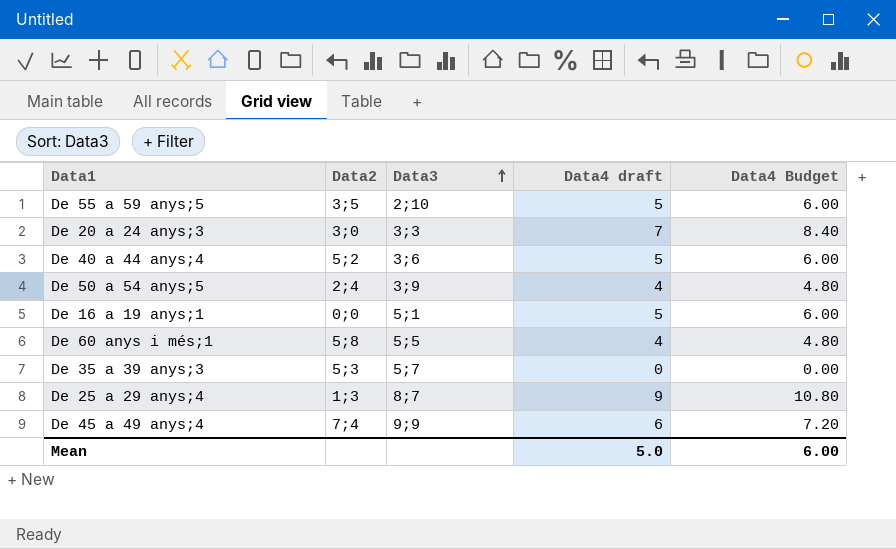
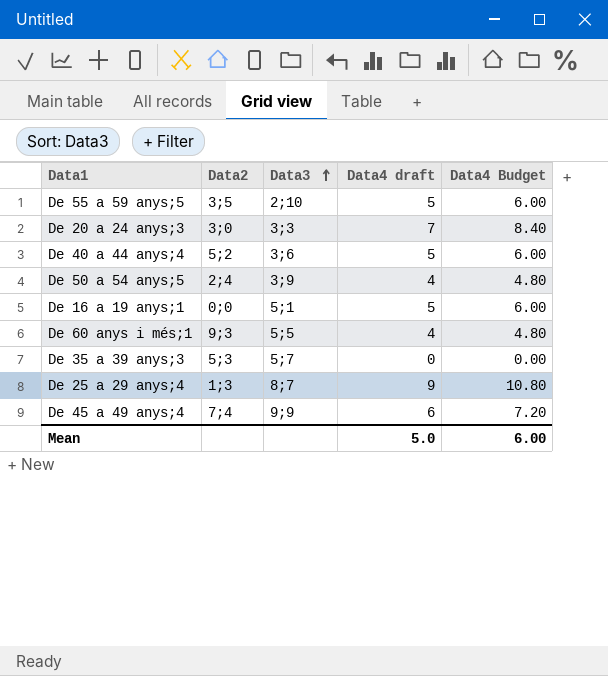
De 60 anys i més;1 | Data2: 5;8 -> 9;3

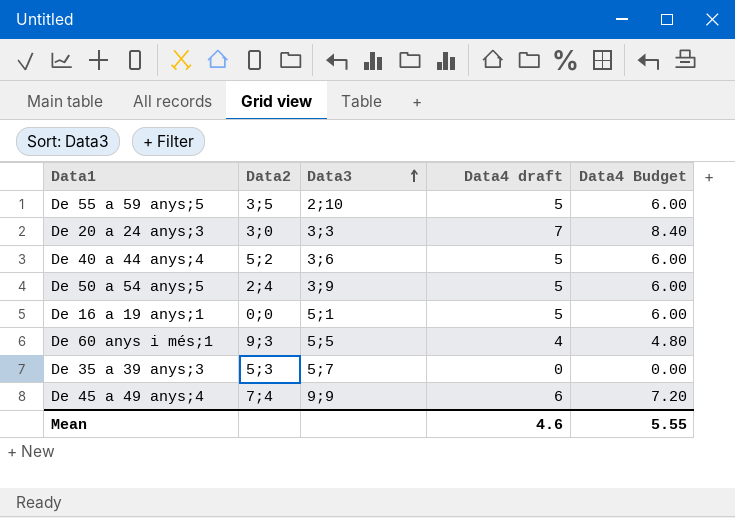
row De 25 a 29 anys;4: 1;3 | 8;7 | 9 | 10.80 -> none
De 50 a 54 anys;5 | Data4 draft: 4 -> 5
De 50 a 54 anys;5 | Data4 Budget: 4.80 -> 6.00
Mean | Data4 draft: 5.0 -> 4.6
Mean | Data4 Budget: 6.00 -> 5.55

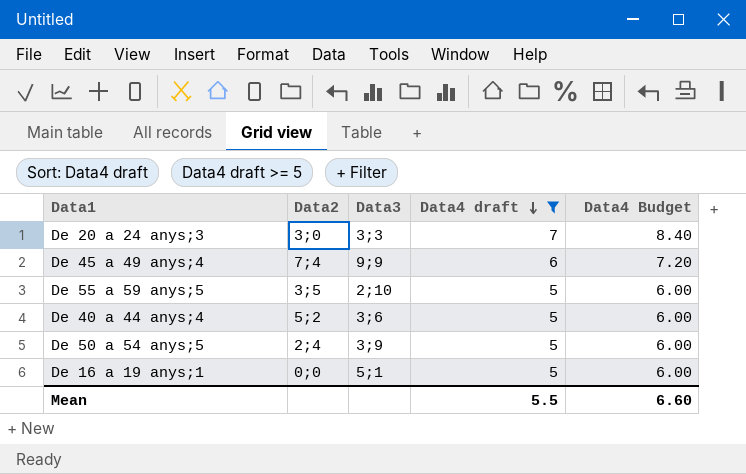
filter: none -> Data4 draft >= 5
row order: Data3 ascending -> Data4 draft descending
Mean | Data4 draft: 4.6 -> 5.5
Mean | Data4 Budget: 5.55 -> 6.60

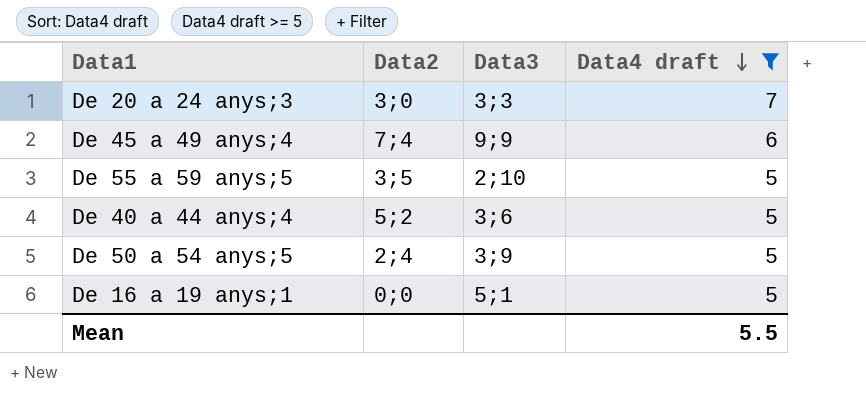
column Data4 Budget | formula: [Data4 draft] * 1.2 -> none

